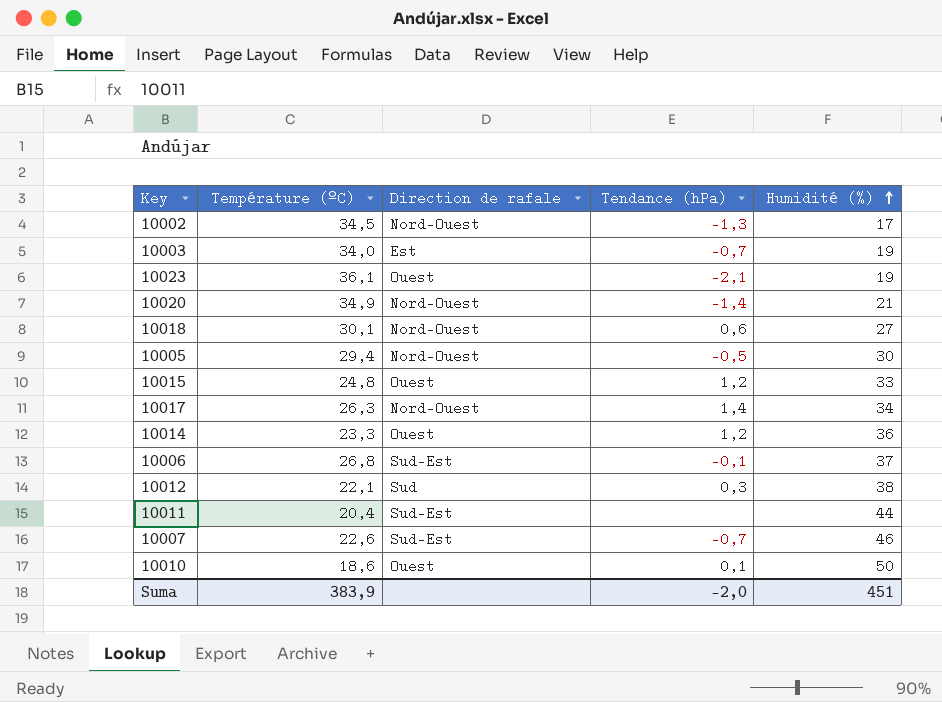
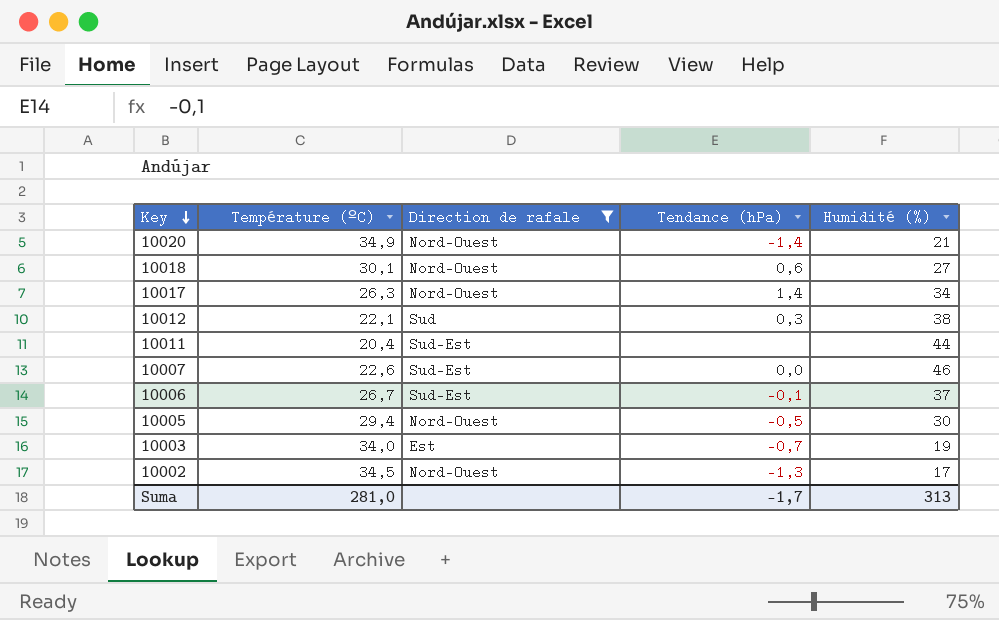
filter: none -> Direction de rafale != Ouest
row order: Humidité (%) ascending -> Key descending
10007 | Tendance (hPa): -0,7 -> 0,0
10006 | Température (ºC): 26,8 -> 26,7
Suma | Température (ºC): 383,9 -> 281,0
Suma | Tendance (hPa): -2,0 -> -1,7
Suma | Humidité (%): 451 -> 313

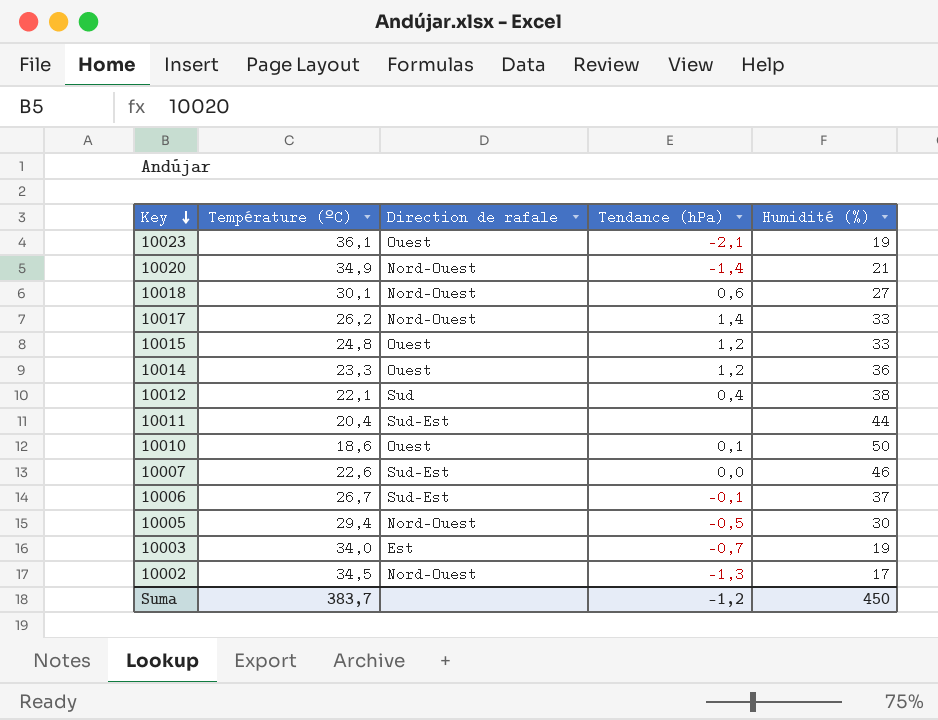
filter: Direction de rafale != Ouest -> none
10017 | Température (ºC): 26,3 -> 26,2
10017 | Humidité (%): 34 -> 33
10012 | Tendance (hPa): 0,3 -> 0,4
Suma | Température (ºC): 281,0 -> 383,7
Suma | Tendance (hPa): -1,7 -> -1,2
Suma | Humidité (%): 313 -> 450

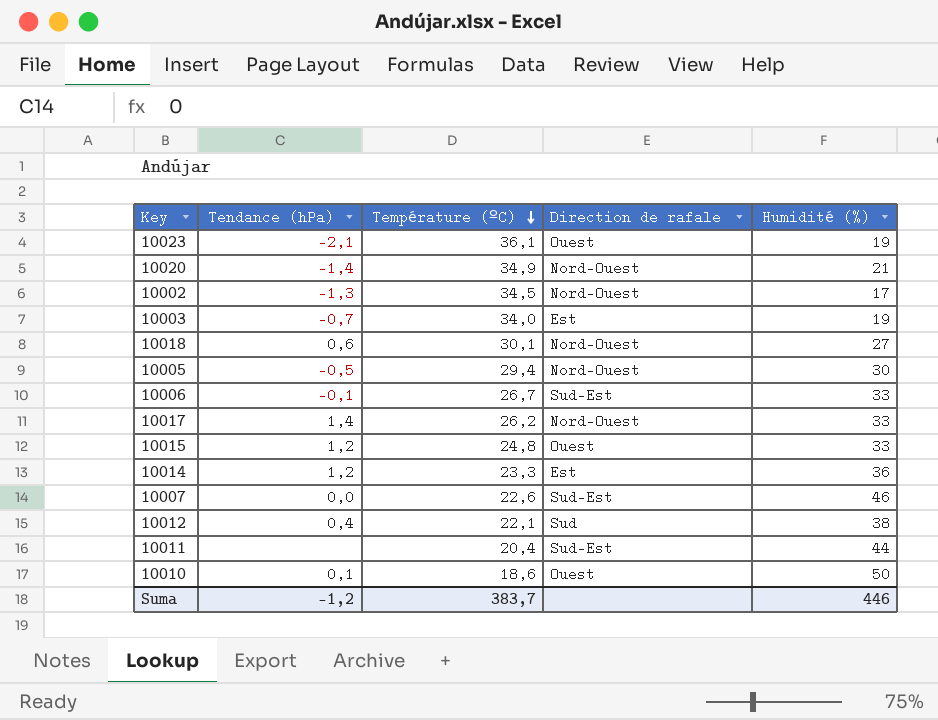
row order: Key descending -> Température (ºC) descending
column Tendance (hPa) | position: 4 -> 2
10006 | Humidité (%): 37 -> 33
10014 | Direction de rafale: Ouest -> Est
Suma | Humidité (%): 450 -> 446

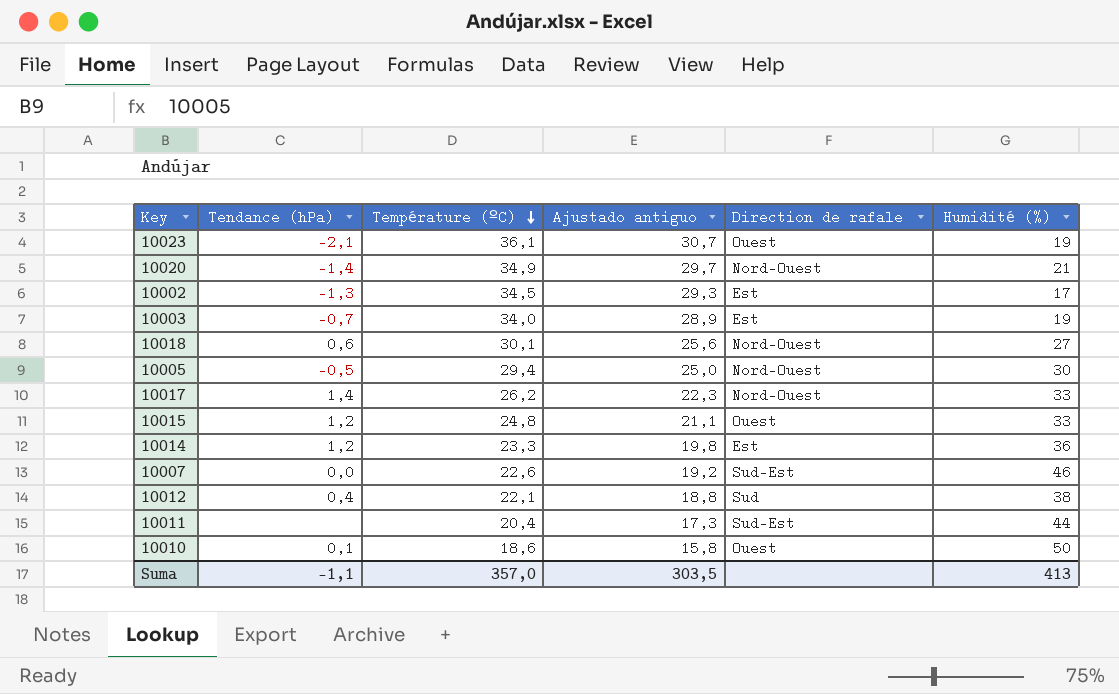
column Ajustado antiguo | formula: none -> [Température (ºC)] * 0,85
row 10006: -0,1 | 26,7 | Sud-Est | 33 -> none
10002 | Direction de rafale: Nord-Ouest -> Est
Suma | Tendance (hPa): -1,2 -> -1,1
Suma | Température (ºC): 383,7 -> 357,0
Suma | Humidité (%): 446 -> 413

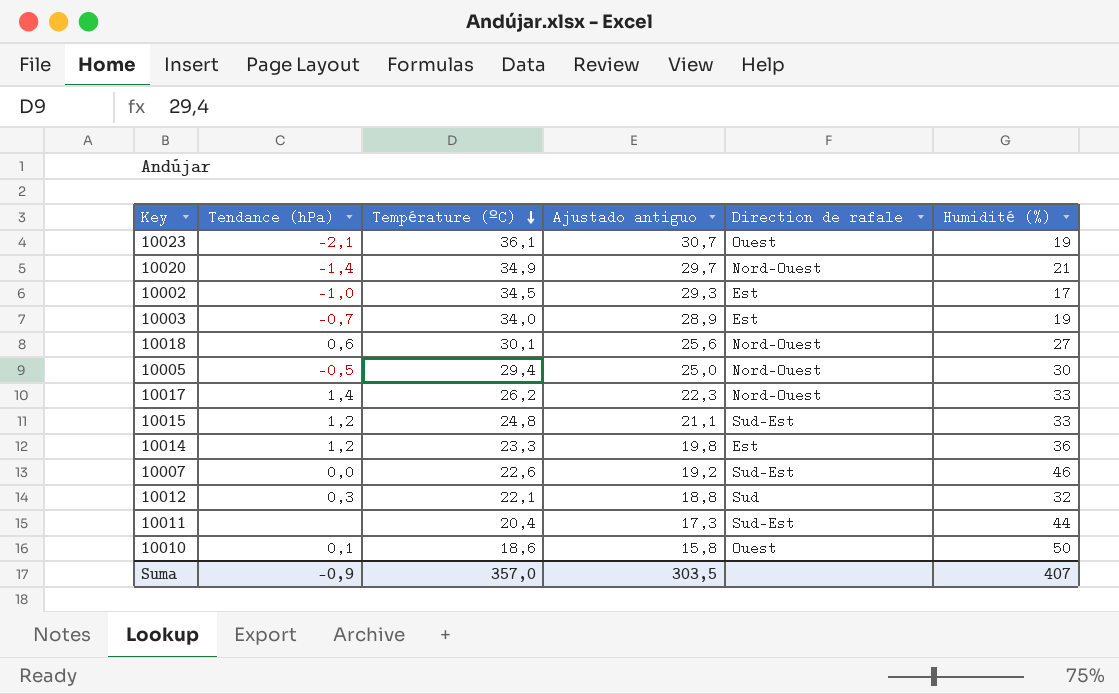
10002 | Tendance (hPa): -1,3 -> -1,0
10015 | Direction de rafale: Ouest -> Sud-Est
10012 | Tendance (hPa): 0,4 -> 0,3
10012 | Humidité (%): 38 -> 32
Suma | Tendance (hPa): -1,1 -> -0,9
Suma | Humidité (%): 413 -> 407

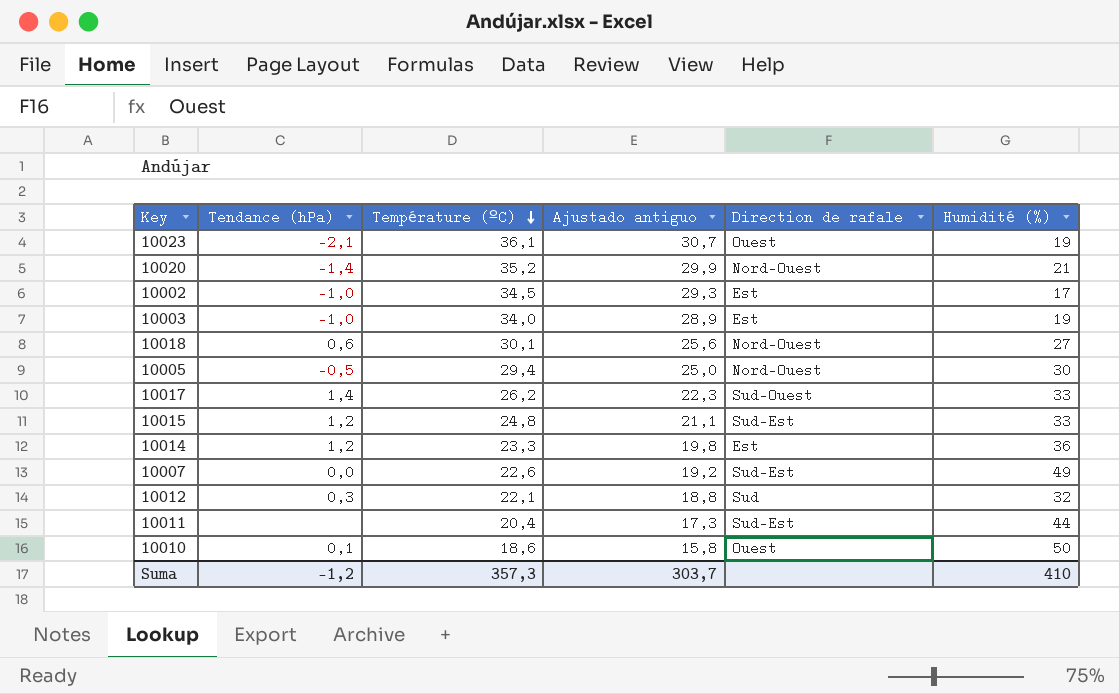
10020 | Température (ºC): 34,9 -> 35,2
10020 | Ajustado antiguo: 29,7 -> 29,9
10003 | Tendance (hPa): -0,7 -> -1,0
10017 | Direction de rafale: Nord-Ouest -> Sud-Ouest
10007 | Humidité (%): 46 -> 49
Suma | Tendance (hPa): -0,9 -> -1,2
Suma | Température (ºC): 357,0 -> 357,3
Suma | Ajustado antiguo: 303,5 -> 303,7
Suma | Humidité (%): 407 -> 410

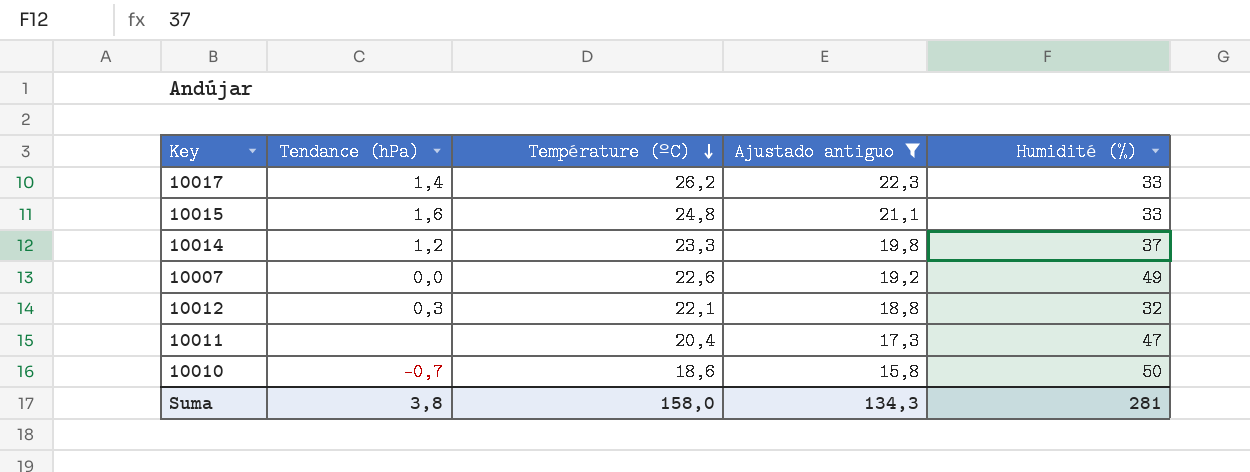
filter: none -> Ajustado antiguo <= 22,3
column Direction de rafale | position: 5 -> none
10015 | Tendance (hPa): 1,2 -> 1,6
10014 | Humidité (%): 36 -> 37
10011 | Humidité (%): 44 -> 47
10010 | Tendance (hPa): 0,1 -> -0,7
Suma | Tendance (hPa): -1,2 -> 3,8
Suma | Température (ºC): 357,3 -> 158,0
Suma | Ajustado antiguo: 303,7 -> 134,3
Suma | Humidité (%): 410 -> 281

